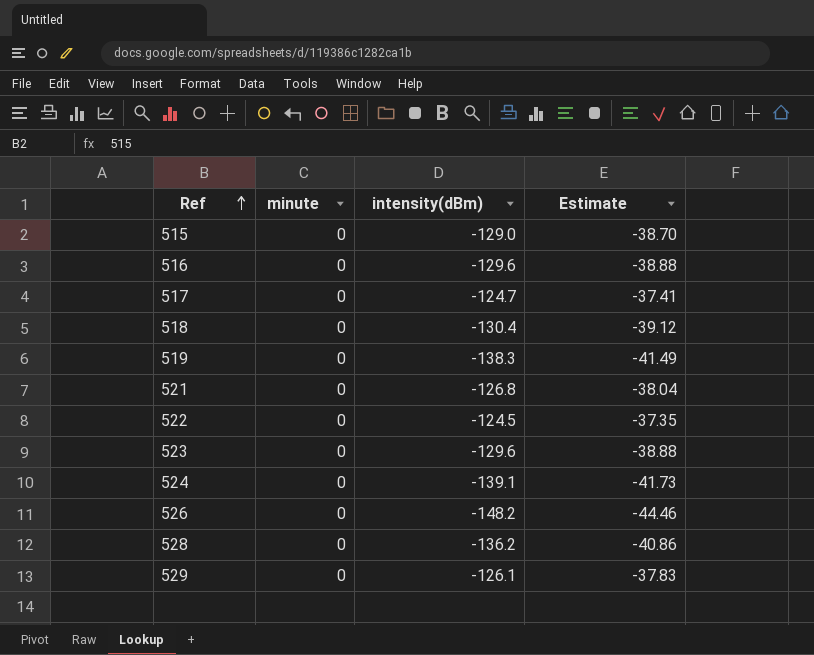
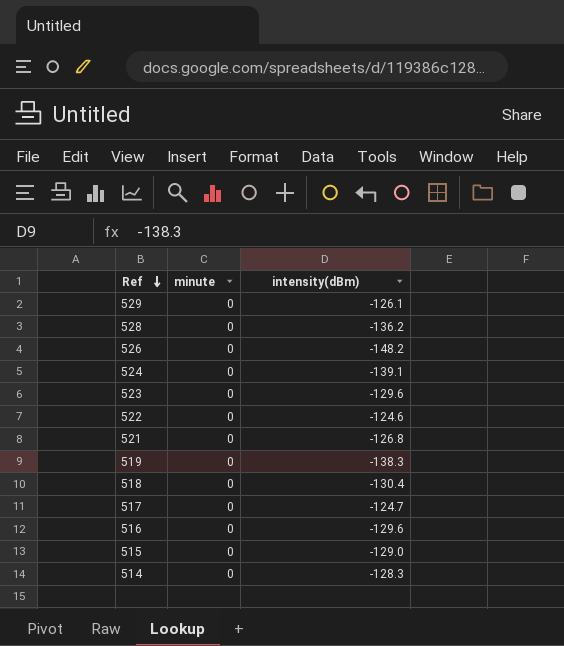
row order: Ref ascending -> Ref descending
column Estimate | formula: [intensity(dBm)] * 0.3 -> none
522 | intensity(dBm): -124.5 -> -124.6
row 514: none -> 0 | -128.3

